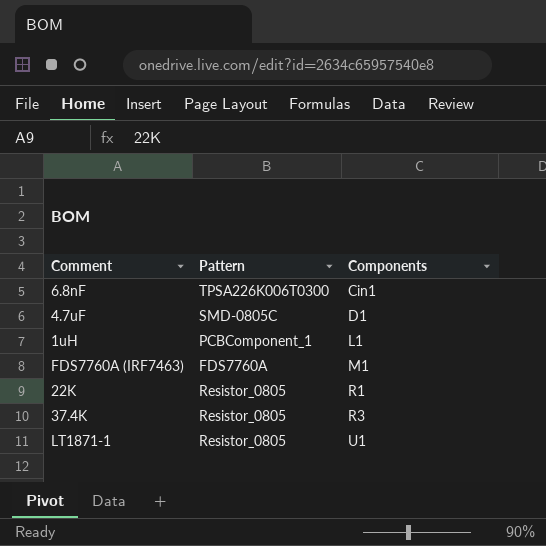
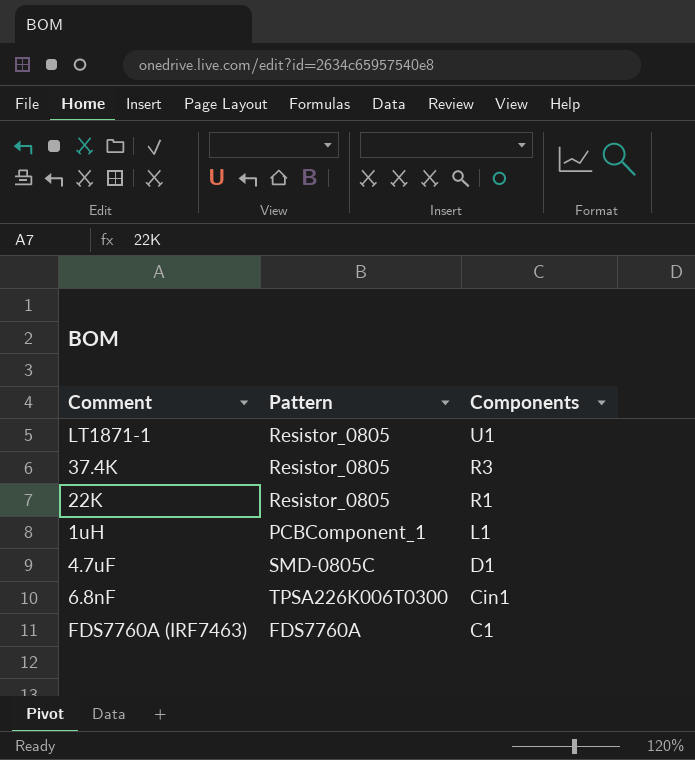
row order: Components ascending -> Components descending
FDS7760A (IRF7463) | Components: M1 -> C1

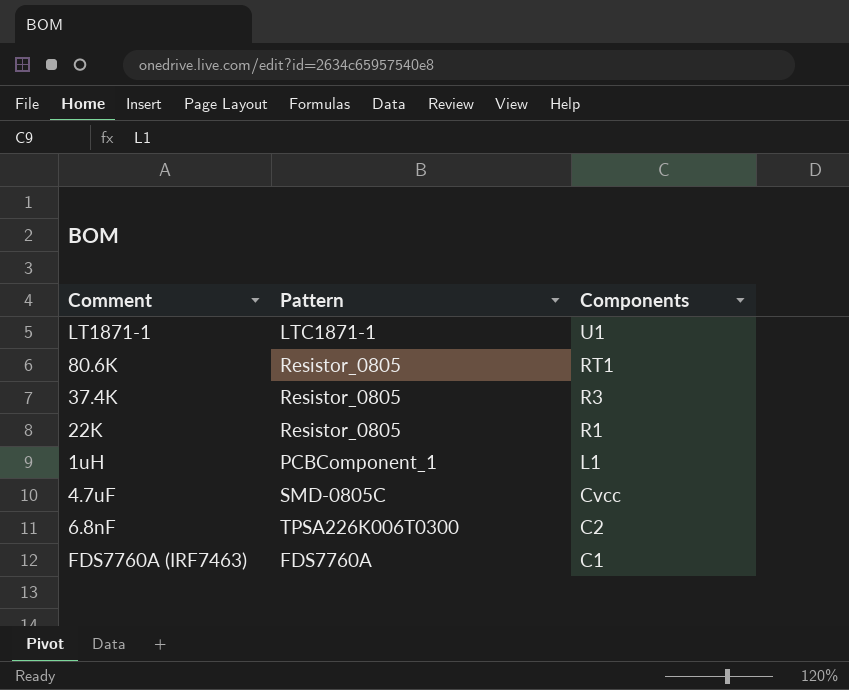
LT1871-1 | Pattern: Resistor_0805 -> LTC1871-1
row 80.6K: none -> Resistor_0805 | RT1
4.7uF | Components: D1 -> Cvcc
6.8nF | Components: Cin1 -> C2

